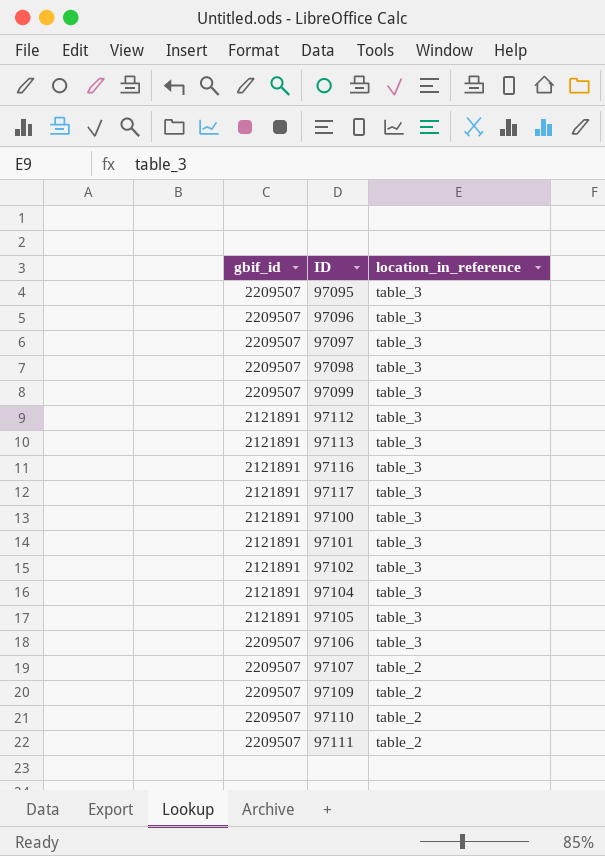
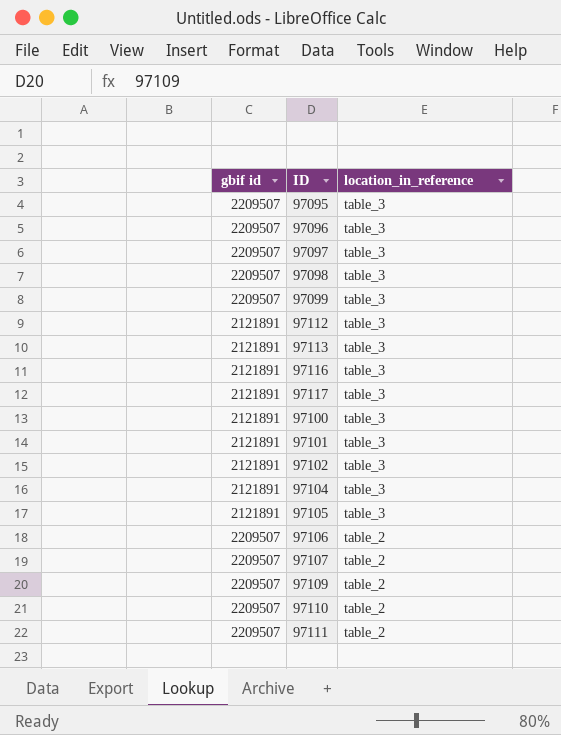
column name: gbif_id -> gbif id
97106 | location_in_reference: table_3 -> table_2

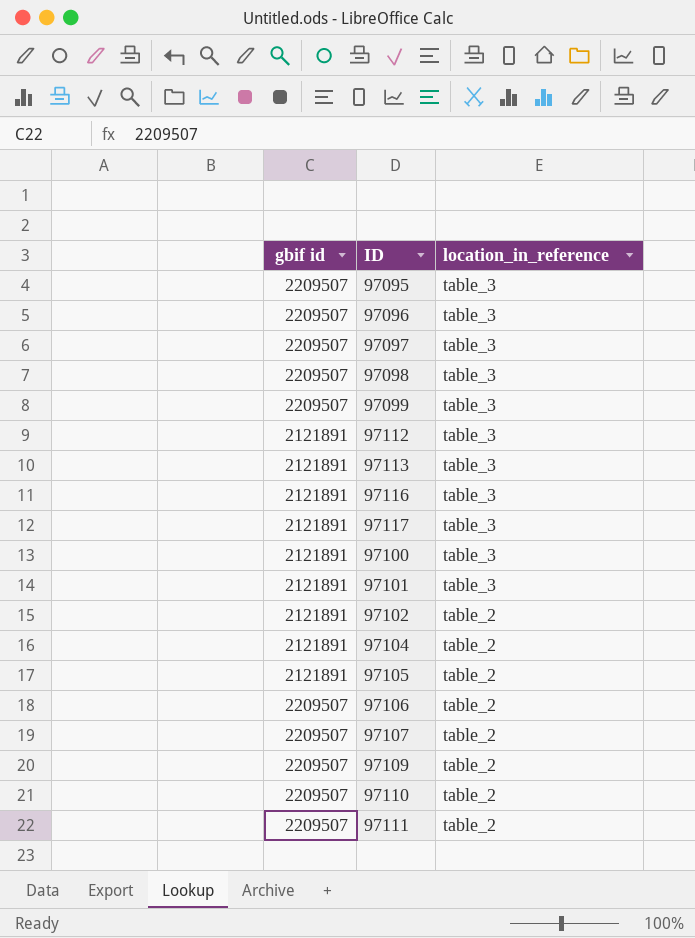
97102 | location_in_reference: table_3 -> table_2
97104 | location_in_reference: table_3 -> table_2
97105 | location_in_reference: table_3 -> table_2

